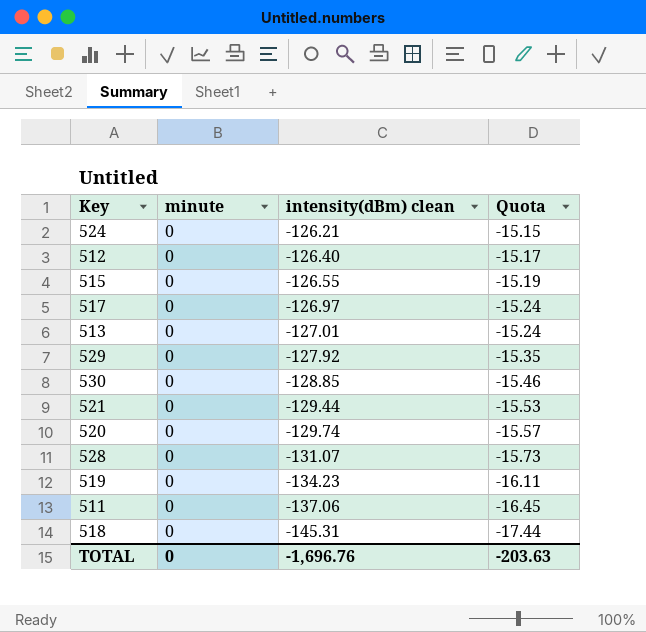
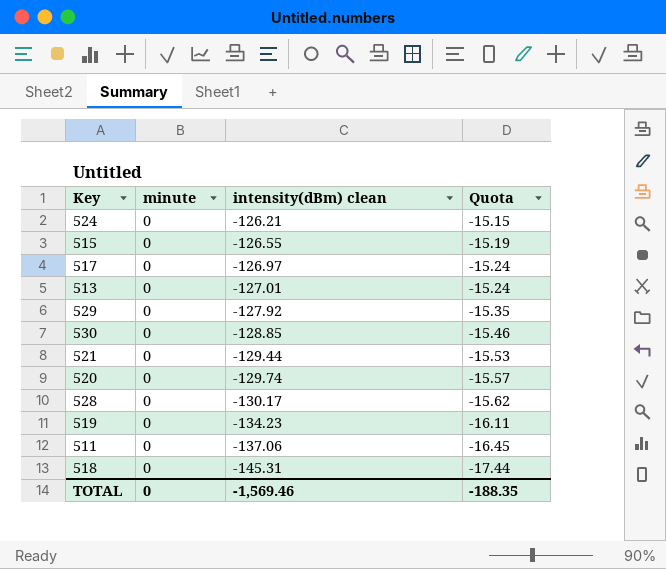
row 512: 0 | -126.40 | -15.17 -> none
528 | intensity(dBm) clean: -131.07 -> -130.17
528 | Quota: -15.73 -> -15.62
TOTAL | intensity(dBm) clean: -1,696.76 -> -1,569.46
TOTAL | Quota: -203.63 -> -188.35

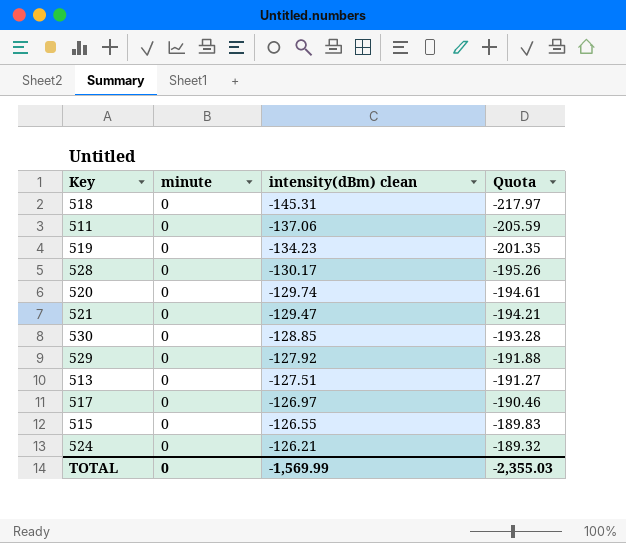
row order: intensity(dBm) clean descending -> intensity(dBm) clean ascending
column Quota | formula: [intensity(dBm) clean] * 0.12 -> [intensity(dBm) clean] * 1.5
521 | intensity(dBm) clean: -129.44 -> -129.47
513 | intensity(dBm) clean: -127.01 -> -127.51
TOTAL | intensity(dBm) clean: -1,569.46 -> -1,569.99
TOTAL | Quota: -188.35 -> -2,355.03

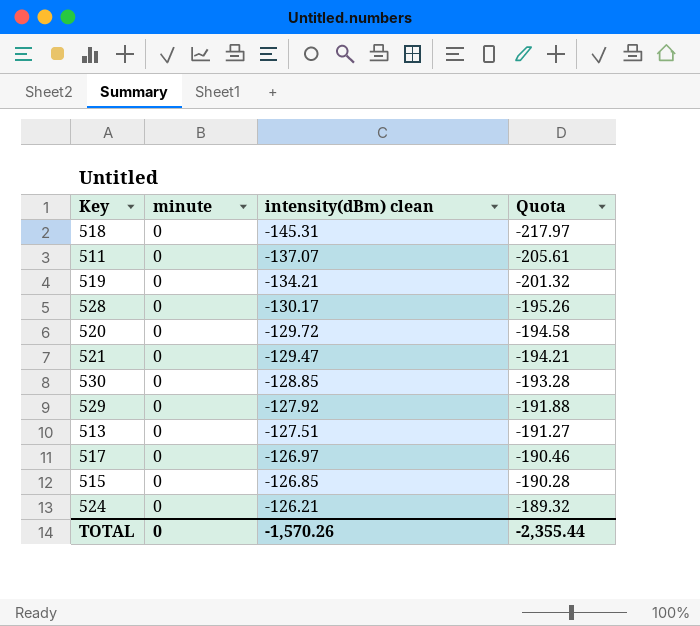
511 | intensity(dBm) clean: -137.06 -> -137.07
511 | Quota: -205.59 -> -205.61
519 | intensity(dBm) clean: -134.23 -> -134.21
519 | Quota: -201.35 -> -201.32
520 | intensity(dBm) clean: -129.74 -> -129.72
520 | Quota: -194.61 -> -194.58
515 | intensity(dBm) clean: -126.55 -> -126.85
515 | Quota: -189.83 -> -190.28
TOTAL | intensity(dBm) clean: -1,569.99 -> -1,570.26
TOTAL | Quota: -2,355.03 -> -2,355.44

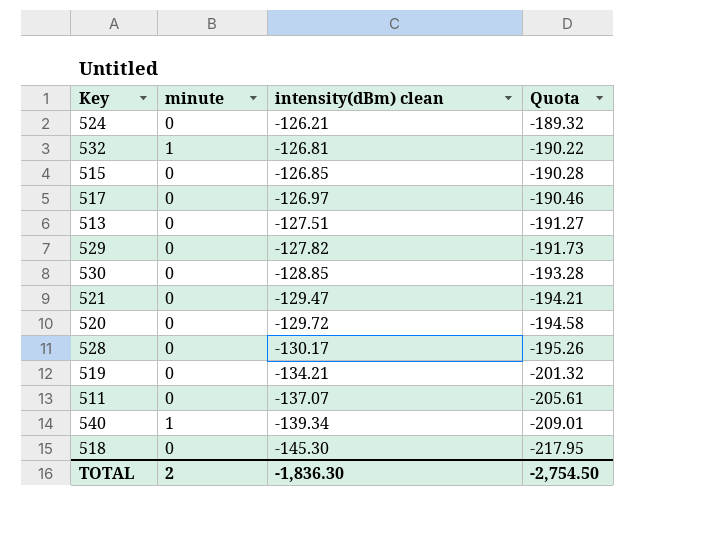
row order: intensity(dBm) clean ascending -> intensity(dBm) clean descending
row 532: none -> 1 | -126.81 | -190.22
529 | intensity(dBm) clean: -127.92 -> -127.82
529 | Quota: -191.88 -> -191.73
row 540: none -> 1 | -139.34 | -209.01
518 | intensity(dBm) clean: -145.31 -> -145.30
518 | Quota: -217.97 -> -217.95
TOTAL | minute: 0 -> 2
TOTAL | intensity(dBm) clean: -1,570.26 -> -1,836.30
TOTAL | Quota: -2,355.44 -> -2,754.50

